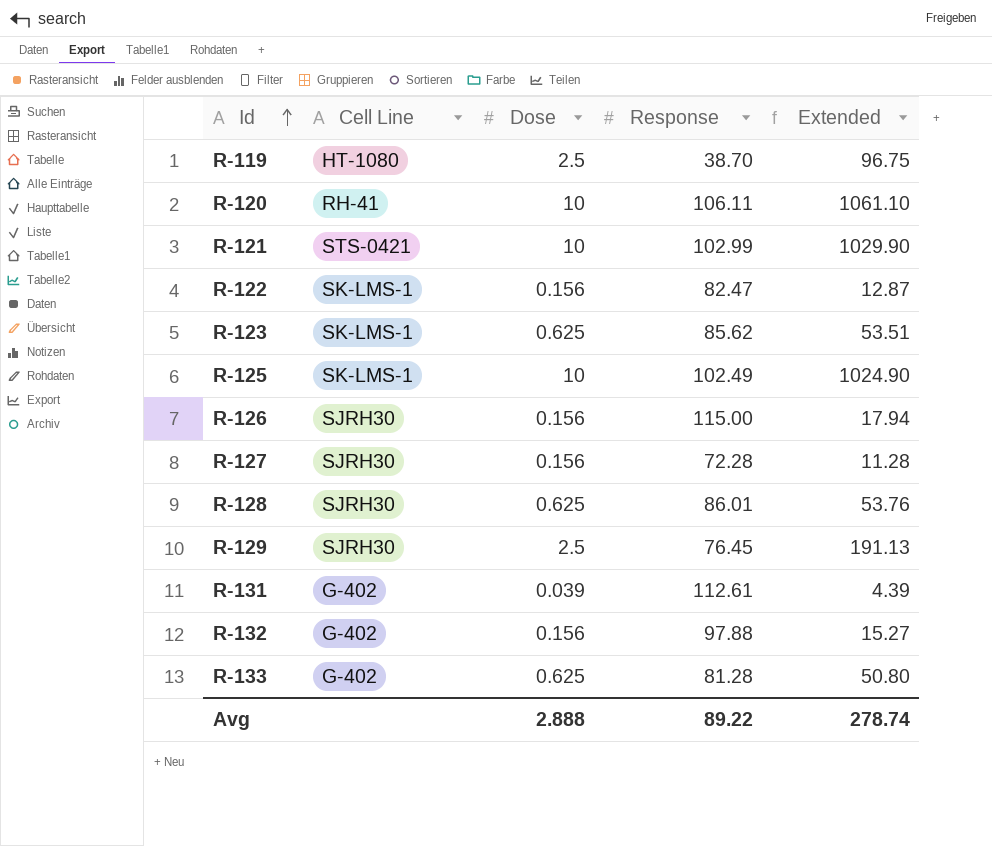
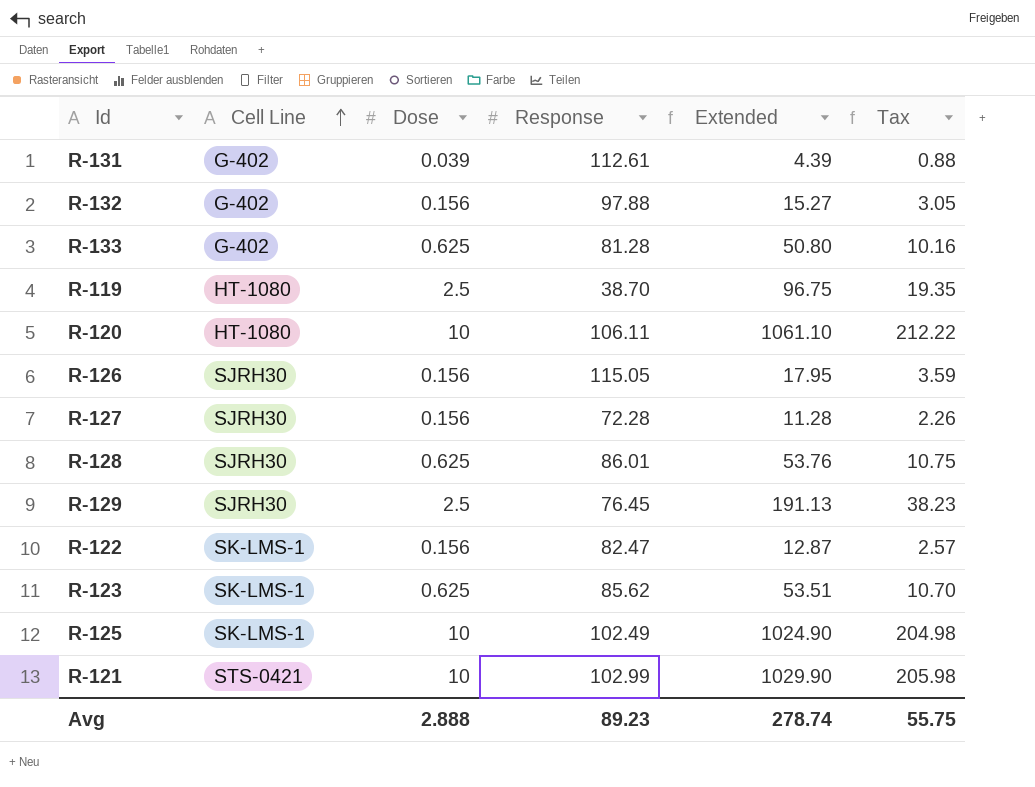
row order: Id ascending -> Cell Line ascending
column Tax | formula: none -> [Extended] * 0.2
R-120 | Cell Line: RH-41 -> HT-1080
R-126 | Response: 115.00 -> 115.05
R-126 | Extended: 17.94 -> 17.95
Avg | Response: 89.22 -> 89.23

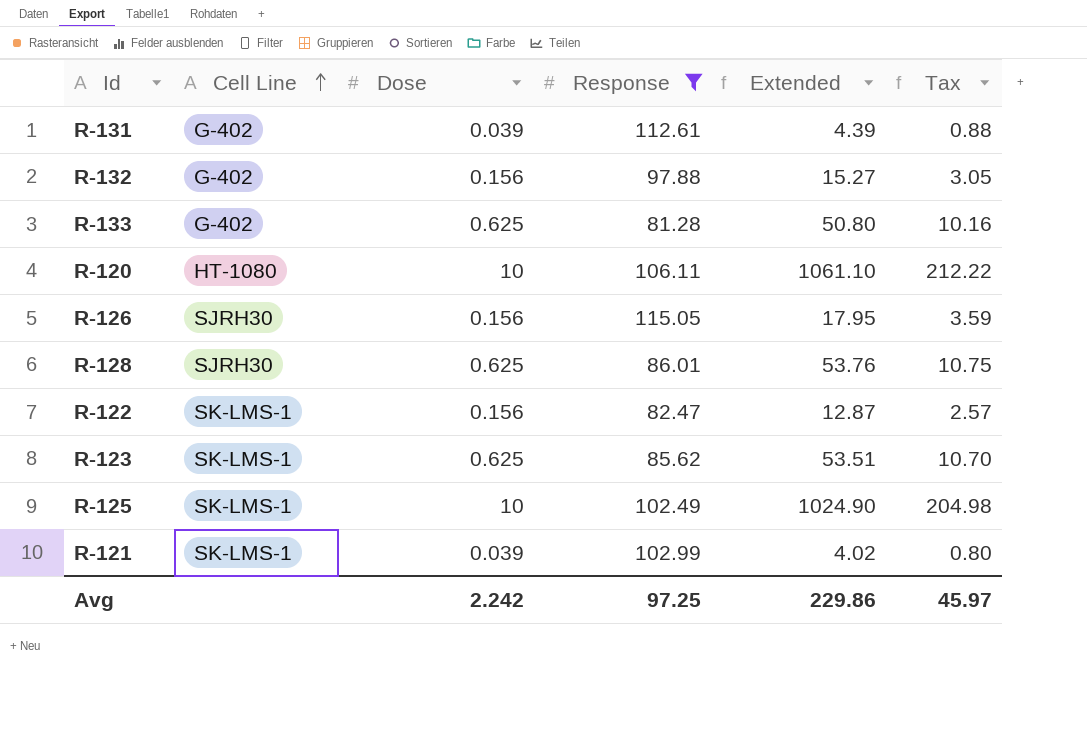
filter: none -> Response >= 81.28
R-121 | Cell Line: STS-0421 -> SK-LMS-1
R-121 | Dose: 10 -> 0.039
R-121 | Extended: 1029.90 -> 4.02
R-121 | Tax: 205.98 -> 0.80
Avg | Dose: 2.888 -> 2.242
Avg | Response: 89.23 -> 97.25
Avg | Extended: 278.74 -> 229.86
Avg | Tax: 55.75 -> 45.97

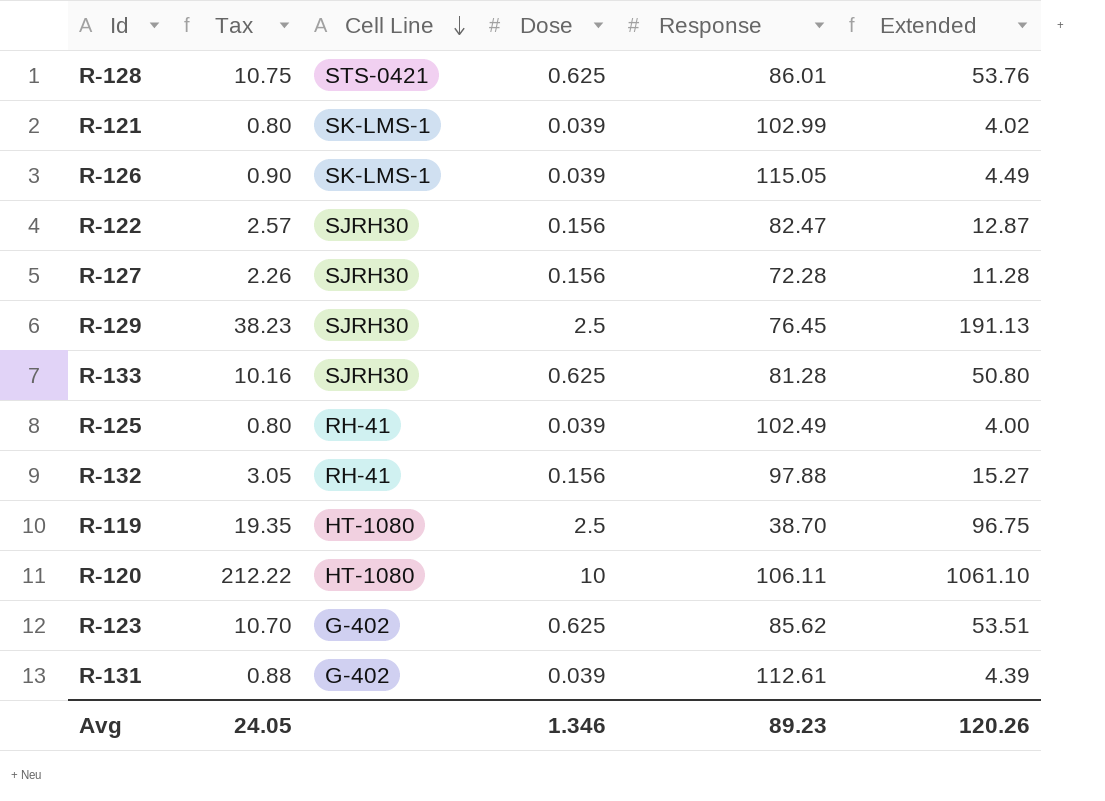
filter: Response >= 81.28 -> none
row order: Cell Line ascending -> Cell Line descending
column Tax | position: 6 -> 2
R-128 | Cell Line: SJRH30 -> STS-0421
R-126 | Tax: 3.59 -> 0.90
R-126 | Cell Line: SJRH30 -> SK-LMS-1
R-126 | Dose: 0.156 -> 0.039
R-126 | Extended: 17.95 -> 4.49
R-122 | Cell Line: SK-LMS-1 -> SJRH30
R-133 | Cell Line: G-402 -> SJRH30
R-125 | Tax: 204.98 -> 0.80
R-125 | Cell Line: SK-LMS-1 -> RH-41
R-125 | Dose: 10 -> 0.039
R-125 | Extended: 1024.90 -> 4.00
R-132 | Cell Line: G-402 -> RH-41
R-123 | Cell Line: SK-LMS-1 -> G-402
Avg | Tax: 45.97 -> 24.05
Avg | Dose: 2.242 -> 1.346
Avg | Response: 97.25 -> 89.23
Avg | Extended: 229.86 -> 120.26

